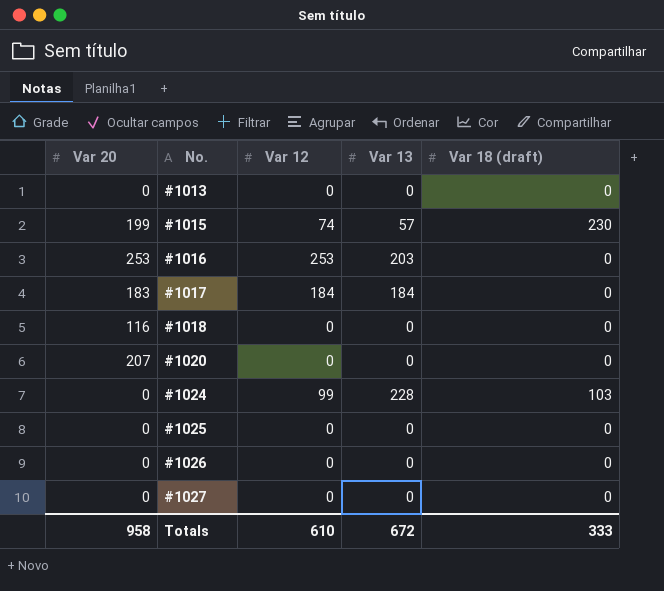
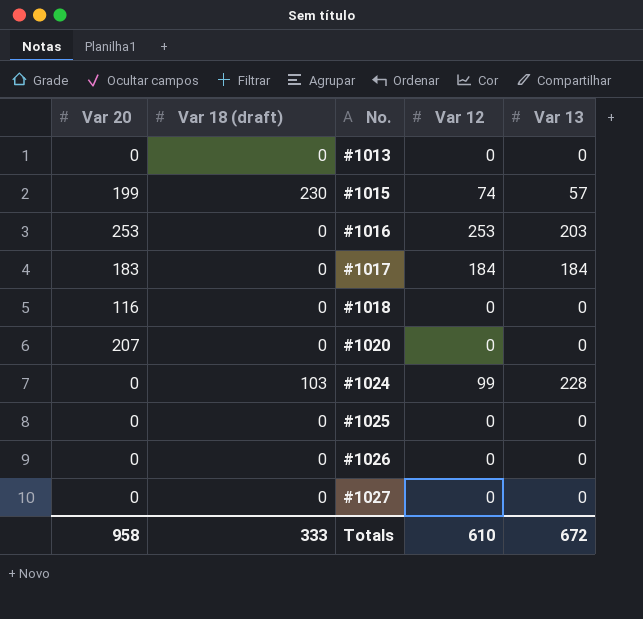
column Var 18 (draft) | position: 5 -> 2

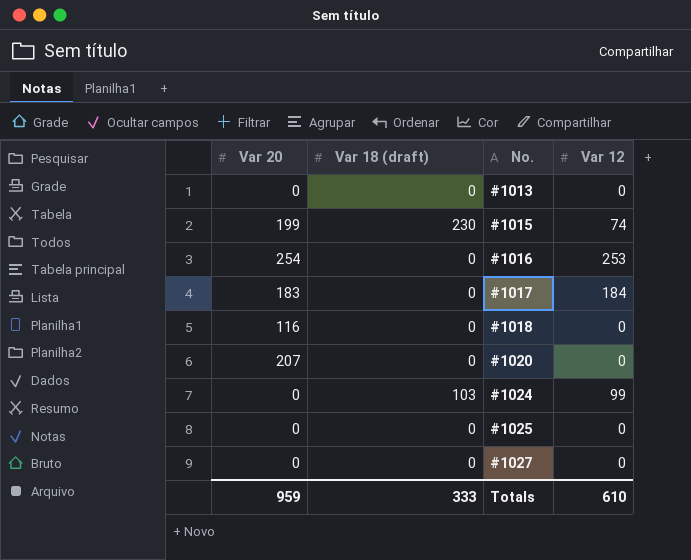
column Var 13 | position: 5 -> none
row #1026: 0 | 0 | 0 | 0 -> none
#1016 | Var 20: 253 -> 254
Totals | Var 20: 958 -> 959

